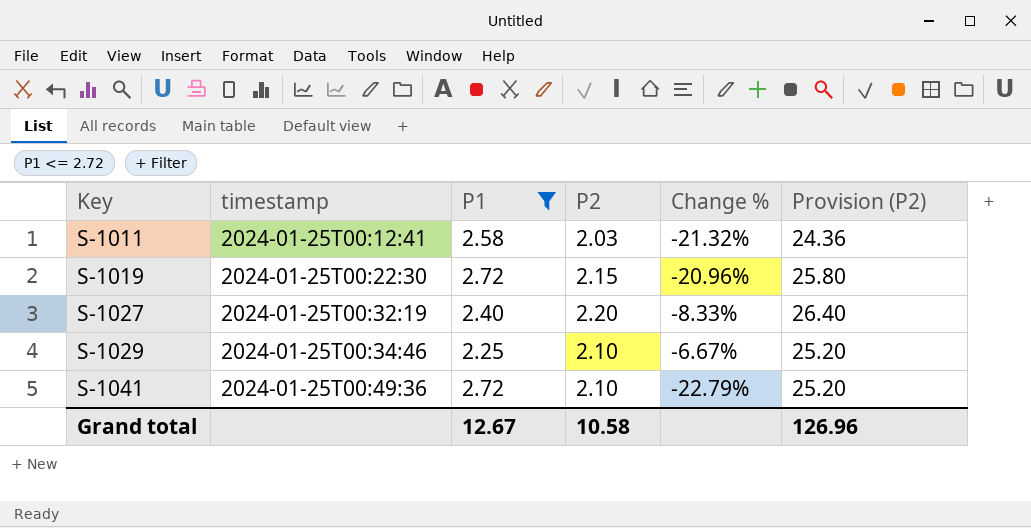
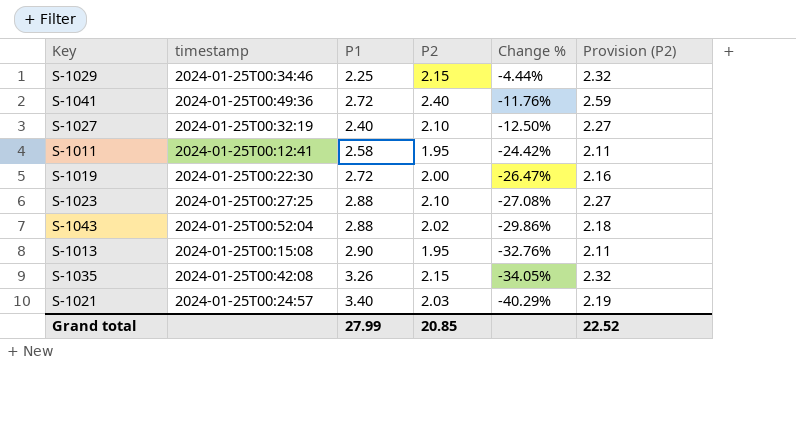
filter: P1 <= 2.72 -> none
row order: Key ascending -> Change % descending
column Provision (P2) | formula: [P2] * 12 -> [P2] * 1.08
S-1029 | P2: 2.10 -> 2.15
S-1029 | Change %: -6.67% -> -4.44%
S-1041 | P2: 2.10 -> 2.40
S-1041 | Change %: -22.79% -> -11.76%
S-1027 | P2: 2.20 -> 2.10
S-1027 | Change %: -8.33% -> -12.50%
S-1011 | P2: 2.03 -> 1.95
S-1011 | Change %: -21.32% -> -24.42%
S-1019 | P2: 2.15 -> 2.00
S-1019 | Change %: -20.96% -> -26.47%
Grand total | P1: 12.67 -> 27.99
Grand total | P2: 10.58 -> 20.85
Grand total | Provision (P2): 126.96 -> 22.52

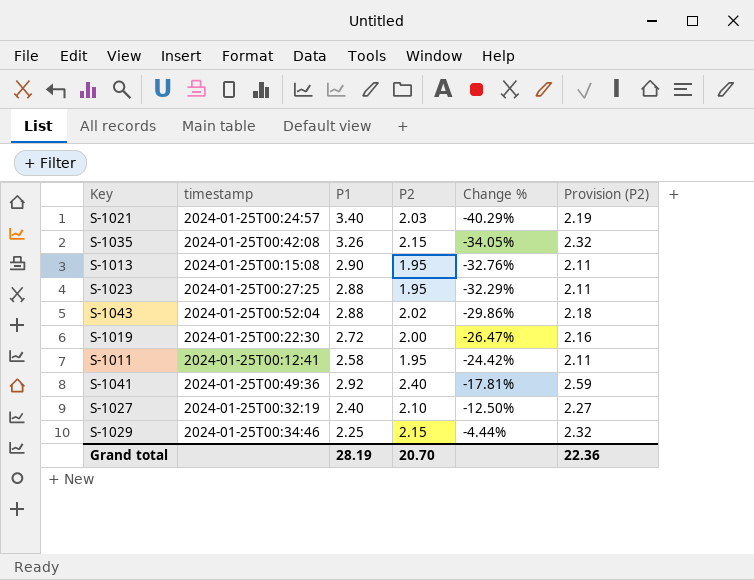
row order: Change % descending -> Change % ascending
S-1023 | P2: 2.10 -> 1.95
S-1023 | Change %: -27.08% -> -32.29%
S-1023 | Provision (P2): 2.27 -> 2.11
S-1041 | P1: 2.72 -> 2.92
S-1041 | Change %: -11.76% -> -17.81%
Grand total | P1: 27.99 -> 28.19
Grand total | P2: 20.85 -> 20.70
Grand total | Provision (P2): 22.52 -> 22.36

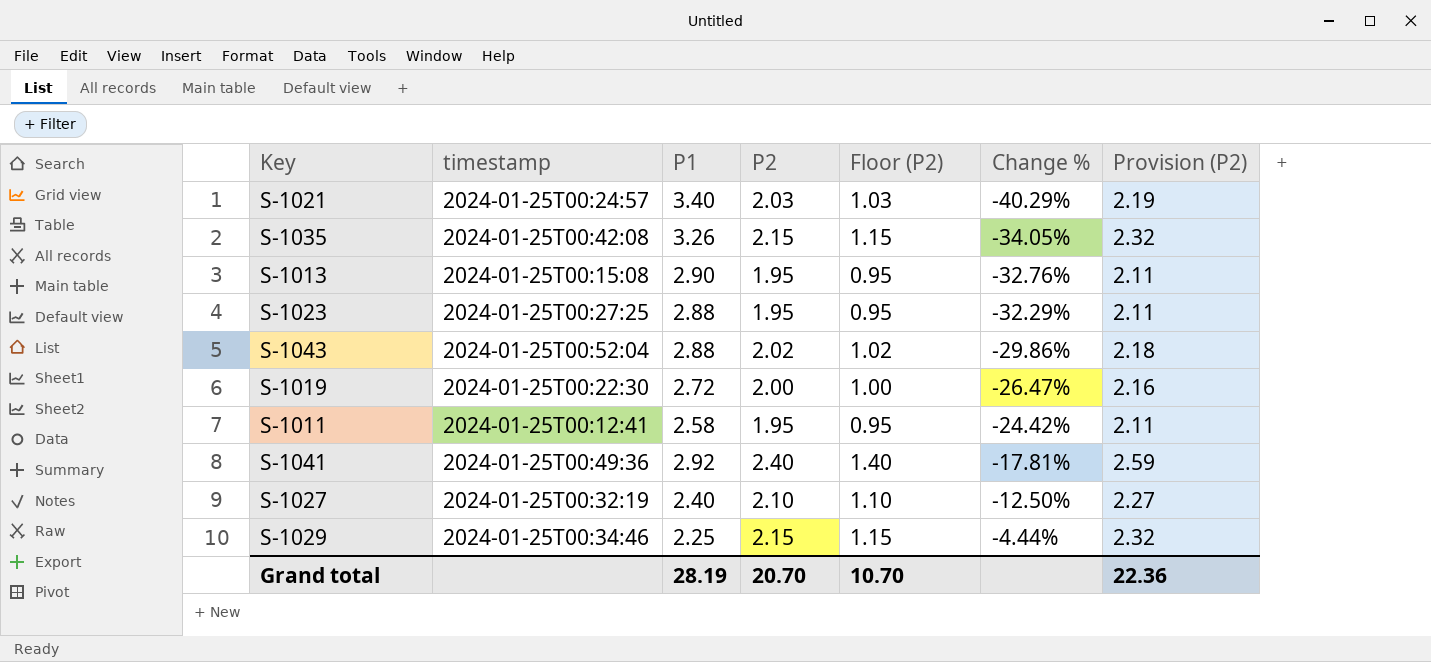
column Floor (P2) | formula: none -> [P2] - 1

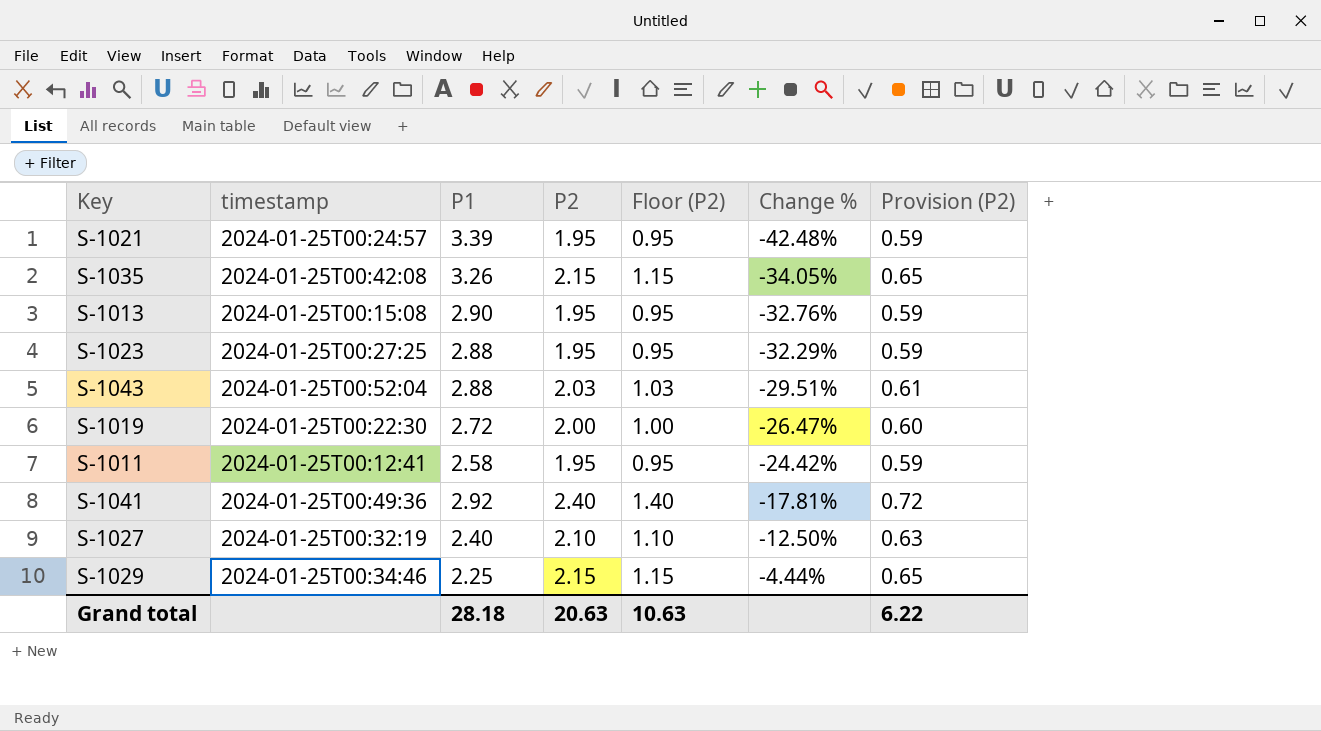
column Provision (P2) | formula: [P2] * 1.08 -> [P2] * 0.3
S-1021 | P1: 3.40 -> 3.39
S-1021 | P2: 2.03 -> 1.95
S-1021 | Floor (P2): 1.03 -> 0.95
S-1021 | Change %: -40.29% -> -42.48%
S-1043 | P2: 2.02 -> 2.03
S-1043 | Floor (P2): 1.02 -> 1.03
S-1043 | Change %: -29.86% -> -29.51%
Grand total | P1: 28.19 -> 28.18
Grand total | P2: 20.70 -> 20.63
Grand total | Floor (P2): 10.70 -> 10.63
Grand total | Provision (P2): 22.36 -> 6.22

